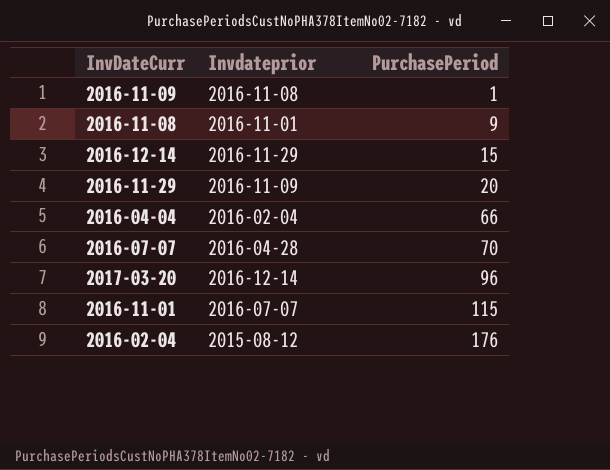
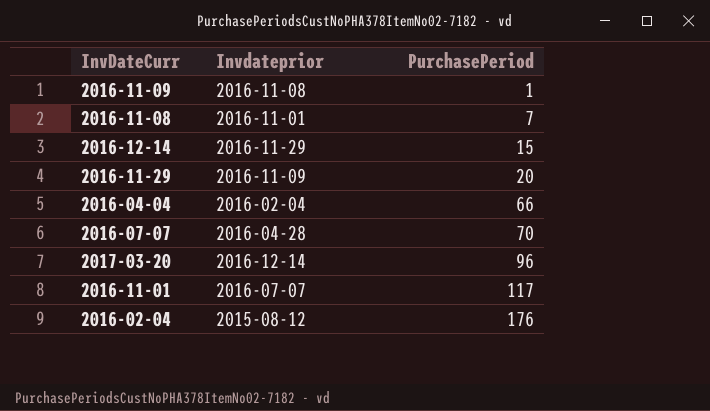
2016-11-08 | PurchasePeriod: 9 -> 7
2016-11-01 | PurchasePeriod: 115 -> 117

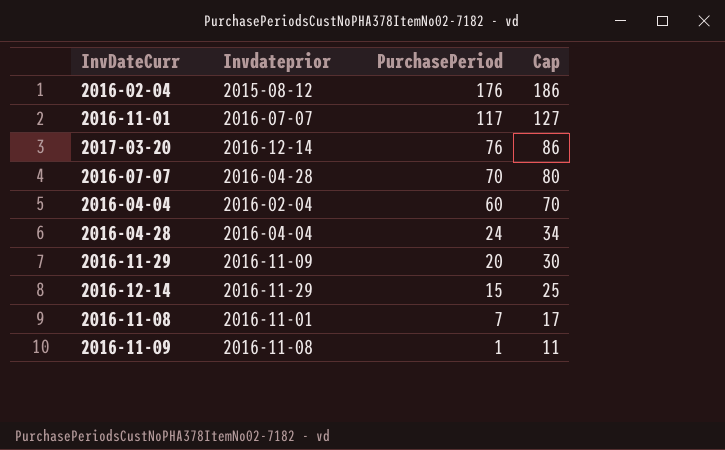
row order: PurchasePeriod ascending -> PurchasePeriod descending
column Cap | formula: none -> [PurchasePeriod] + 10
2017-03-20 | PurchasePeriod: 96 -> 76
2016-04-04 | PurchasePeriod: 66 -> 60
row 2016-04-28: none -> 2016-04-04 | 24 | 34

